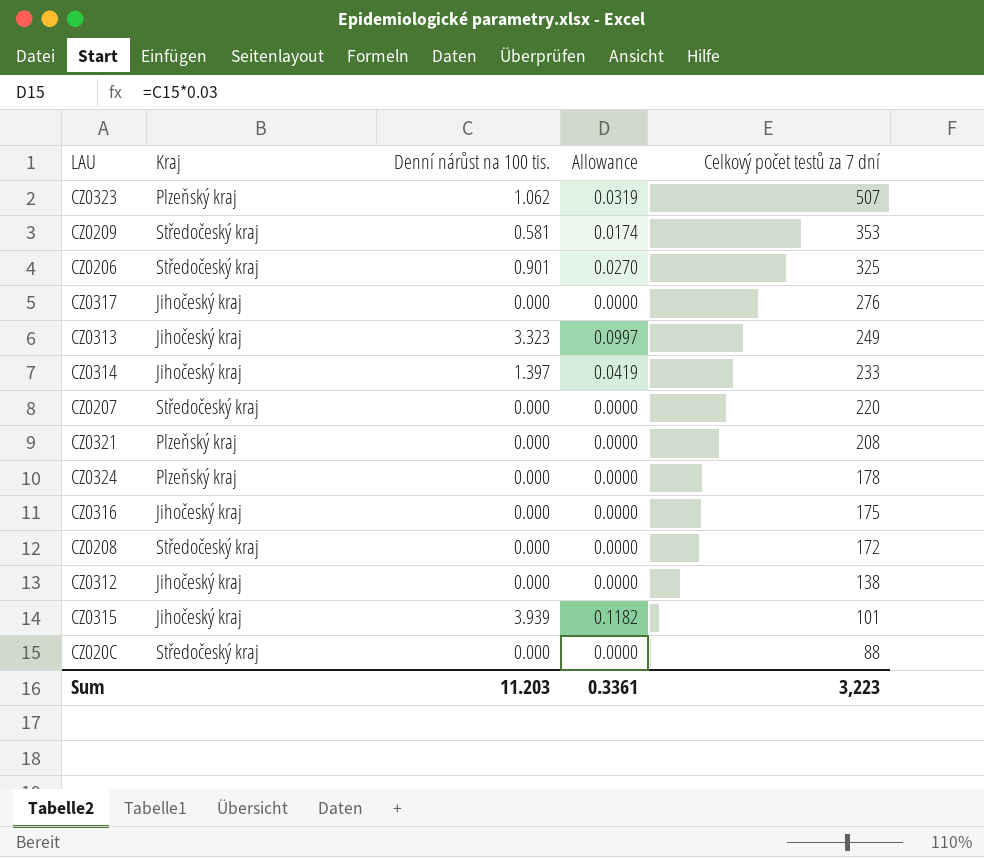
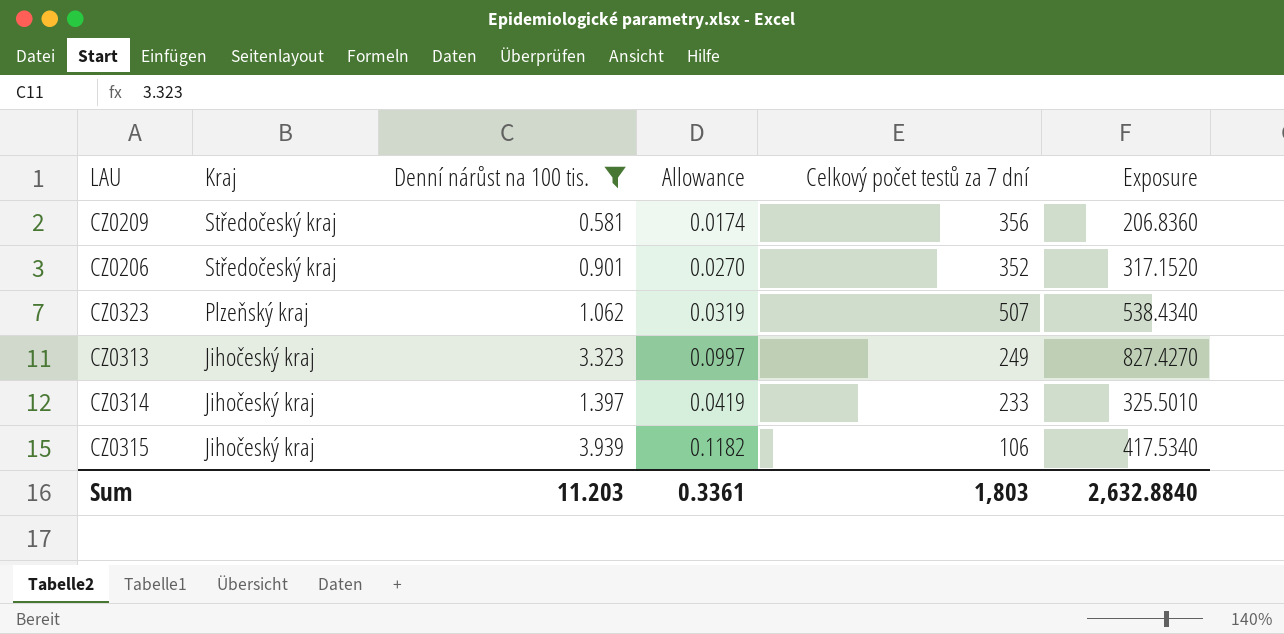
filter: none -> Denní nárůst na 100 tis. != 0.000
row order: Celkový počet testů za 7 dní descending -> Kraj descending
column Exposure | formula: none -> [Denní nárůst na 100 tis.] * [Celkový počet testů za 7 dní]
CZ0209 | Celkový počet testů za 7 dní: 353 -> 356
CZ0206 | Celkový počet testů za 7 dní: 325 -> 352
CZ0315 | Celkový počet testů za 7 dní: 101 -> 106
Sum | Celkový počet testů za 7 dní: 3,223 -> 1,803

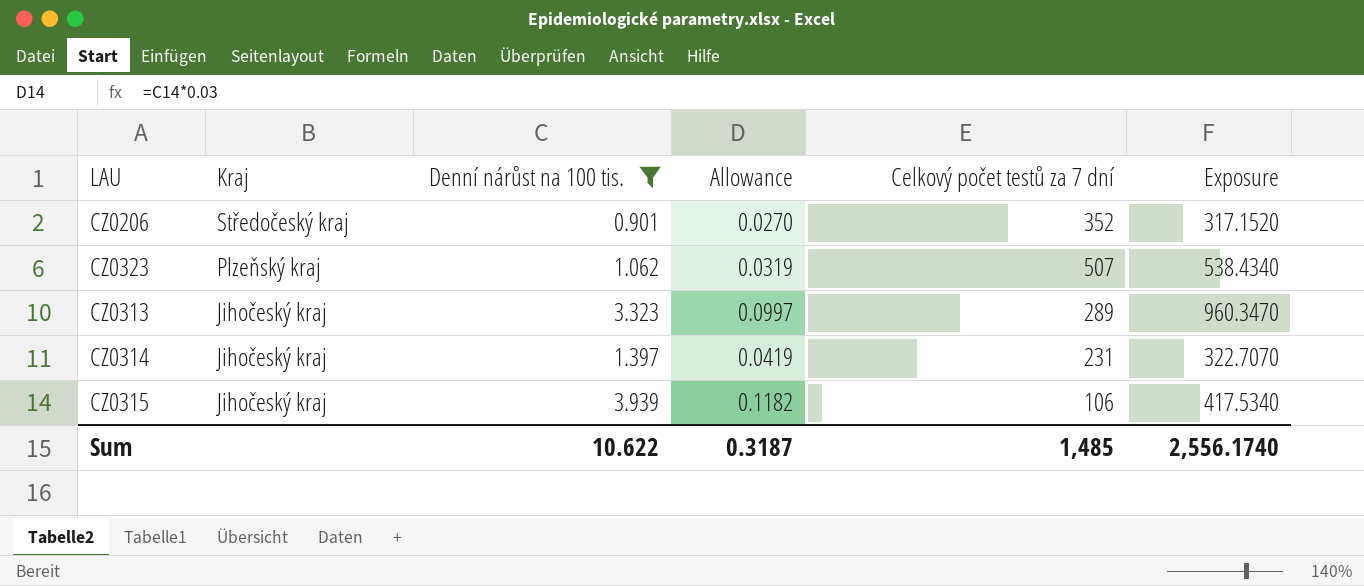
row CZ0209: Středočeský kraj | 0.581 | 0.0174 | 356 | 206.8360 -> none
CZ0313 | Celkový počet testů za 7 dní: 249 -> 289
CZ0313 | Exposure: 827.4270 -> 960.3470
CZ0314 | Celkový počet testů za 7 dní: 233 -> 231
CZ0314 | Exposure: 325.5010 -> 322.7070
Sum | Denní nárůst na 100 tis.: 11.203 -> 10.622
Sum | Allowance: 0.3361 -> 0.3187
Sum | Celkový počet testů za 7 dní: 1,803 -> 1,485
Sum | Exposure: 2,632.8840 -> 2,556.1740

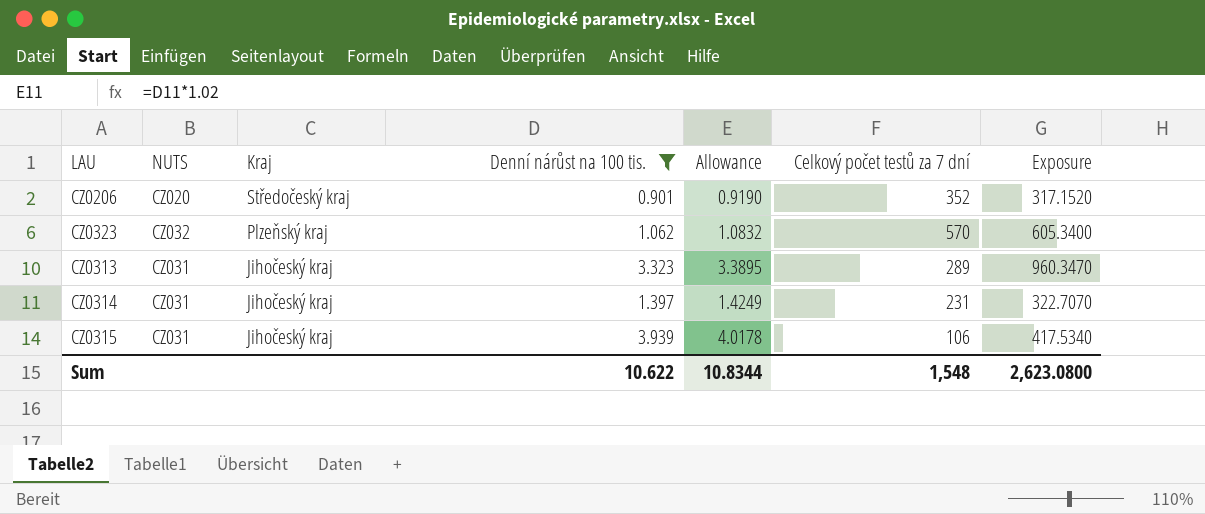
column NUTS | position: none -> 2
column Allowance | formula: [Denní nárůst na 100 tis.] * 0.03 -> [Denní nárůst na 100 tis.] * 1.02
CZ0323 | Celkový počet testů za 7 dní: 507 -> 570
CZ0323 | Exposure: 538.4340 -> 605.3400
Sum | Allowance: 0.3187 -> 10.8344
Sum | Celkový počet testů za 7 dní: 1,485 -> 1,548
Sum | Exposure: 2,556.1740 -> 2,623.0800

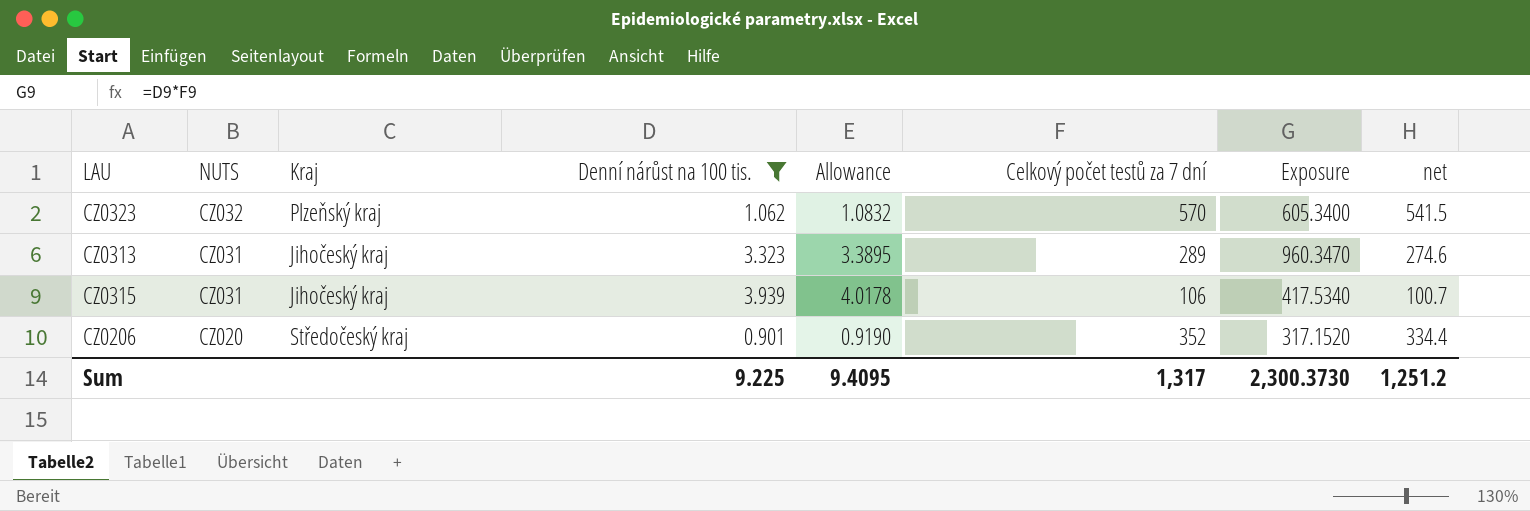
row order: Kraj descending -> NUTS descending
column net | formula: none -> [Celkový počet testů za 7 dní] * 0.95
row CZ0314: CZ031 | Jihočeský kraj | 1.397 | 1.4249 | 231 | 322.7070 -> none
Sum | Denní nárůst na 100 tis.: 10.622 -> 9.225
Sum | Allowance: 10.8344 -> 9.4095
Sum | Celkový počet testů za 7 dní: 1,548 -> 1,317
Sum | Exposure: 2,623.0800 -> 2,300.3730

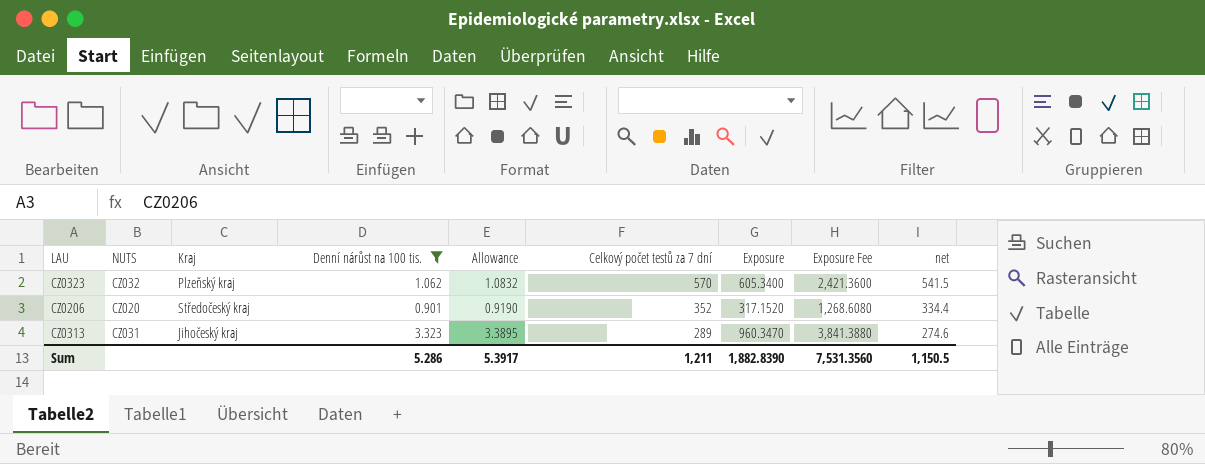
row order: NUTS descending -> Celkový počet testů za 7 dní descending
column Exposure Fee | formula: none -> [Exposure] * 4
row CZ0315: CZ031 | Jihočeský kraj | 3.939 | 4.0178 | 106 | 417.5340 | 100.7 -> none
Sum | Denní nárůst na 100 tis.: 9.225 -> 5.286
Sum | Allowance: 9.4095 -> 5.3917
Sum | Celkový počet testů za 7 dní: 1,317 -> 1,211
Sum | Exposure: 2,300.3730 -> 1,882.8390
Sum | net: 1,251.2 -> 1,150.5

